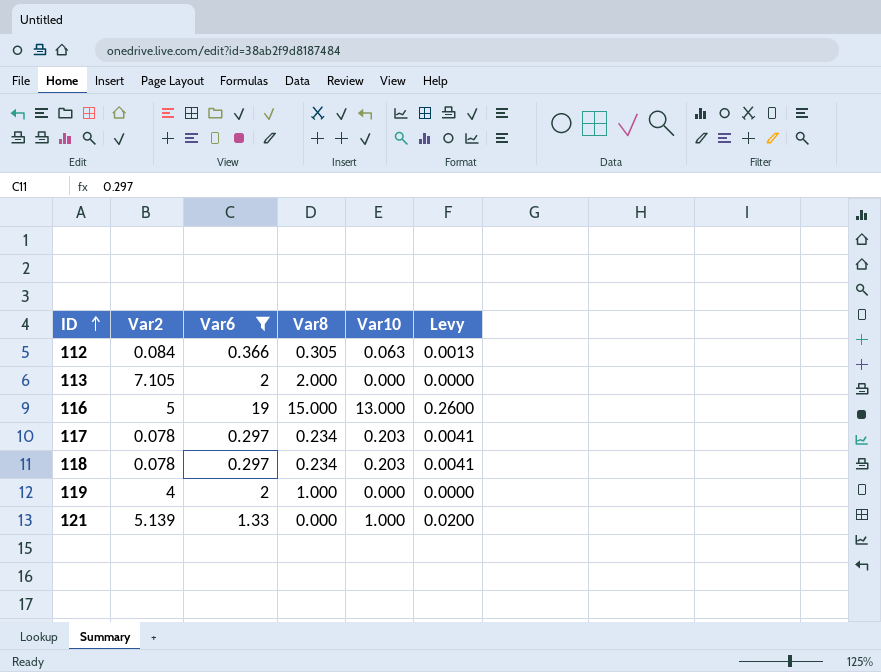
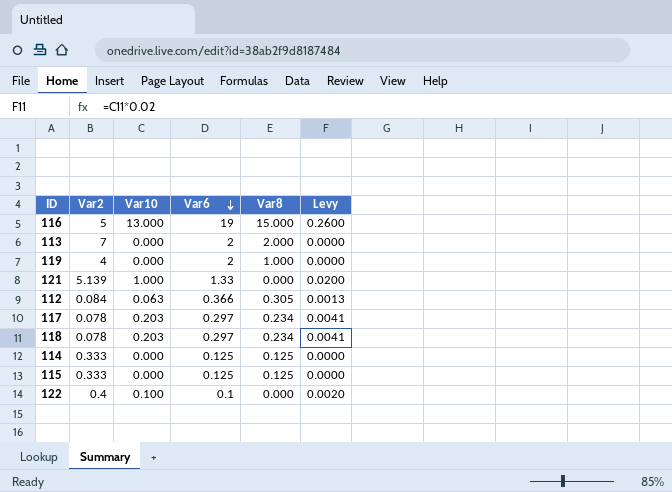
filter: Var6 >= 0.297 -> none
row order: ID ascending -> Var6 descending
column Var10 | position: 5 -> 3
113 | Var2: 7.105 -> 7

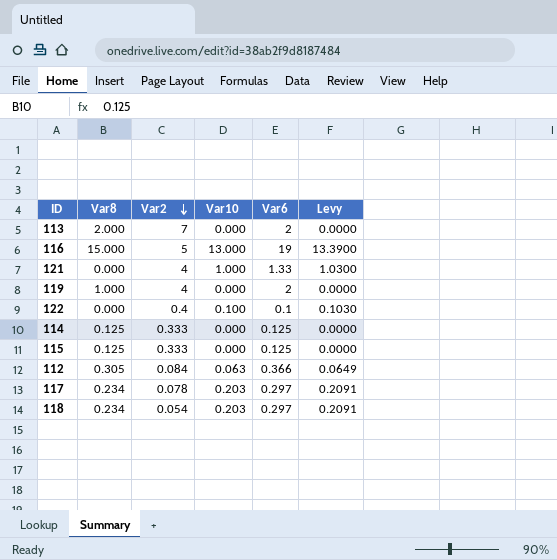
row order: Var6 descending -> Var2 descending
column Var8 | position: 5 -> 2
column Levy | formula: [Var10] * 0.02 -> [Var10] * 1.03
121 | Var2: 5.139 -> 4
118 | Var2: 0.078 -> 0.054

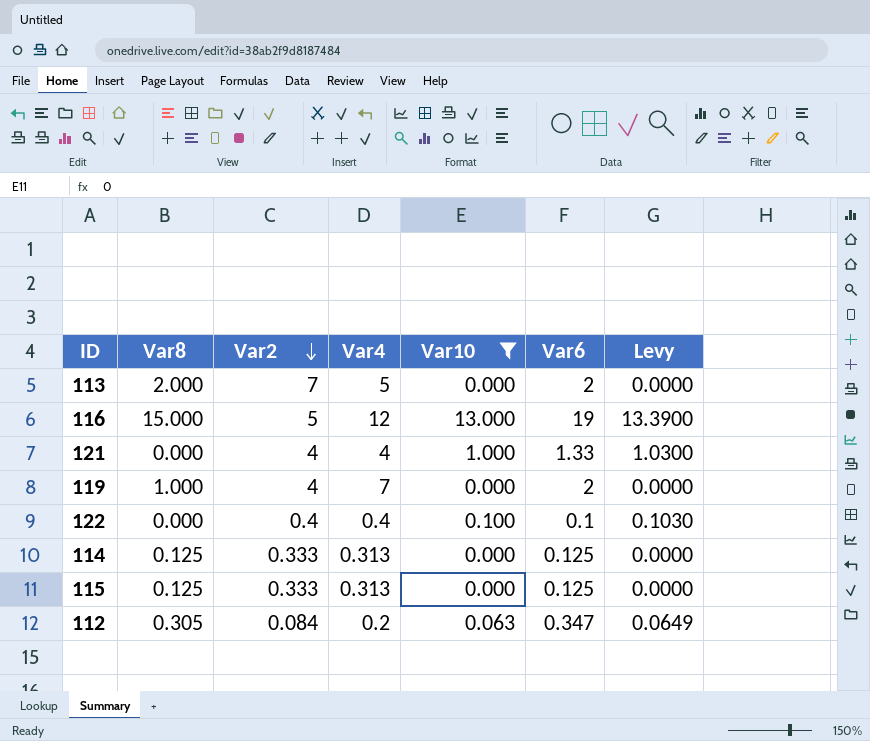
filter: none -> Var10 != 0.203
column Var4 | position: none -> 4
112 | Var6: 0.366 -> 0.347

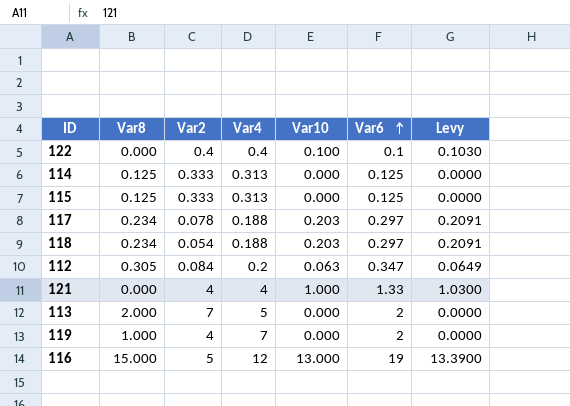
filter: Var10 != 0.203 -> none
row order: Var2 descending -> Var6 ascending

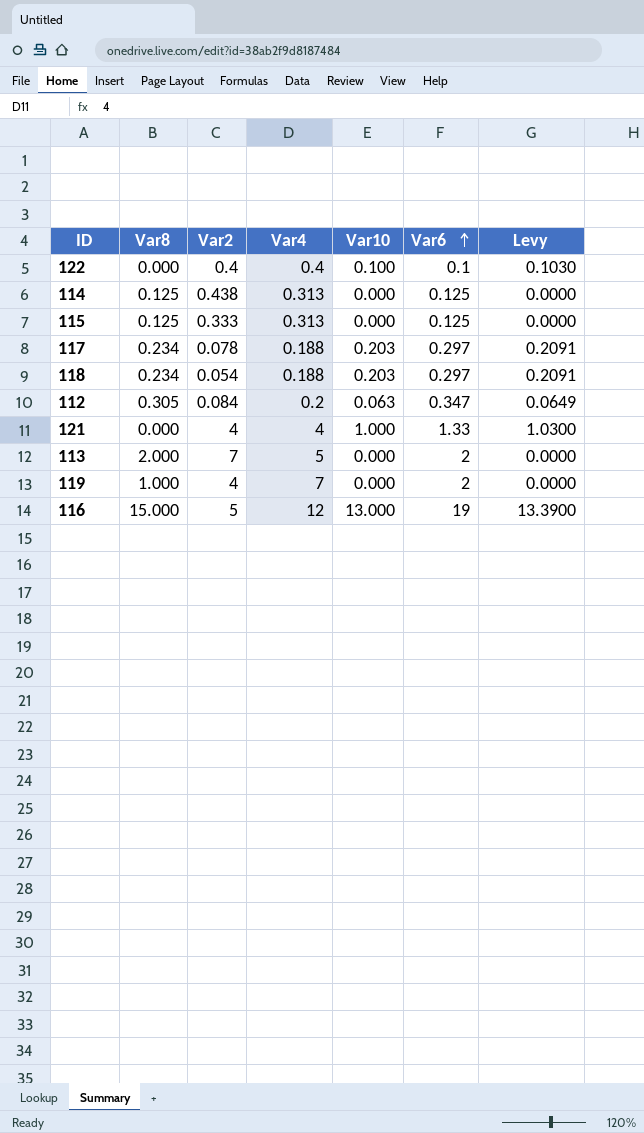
114 | Var2: 0.333 -> 0.438

